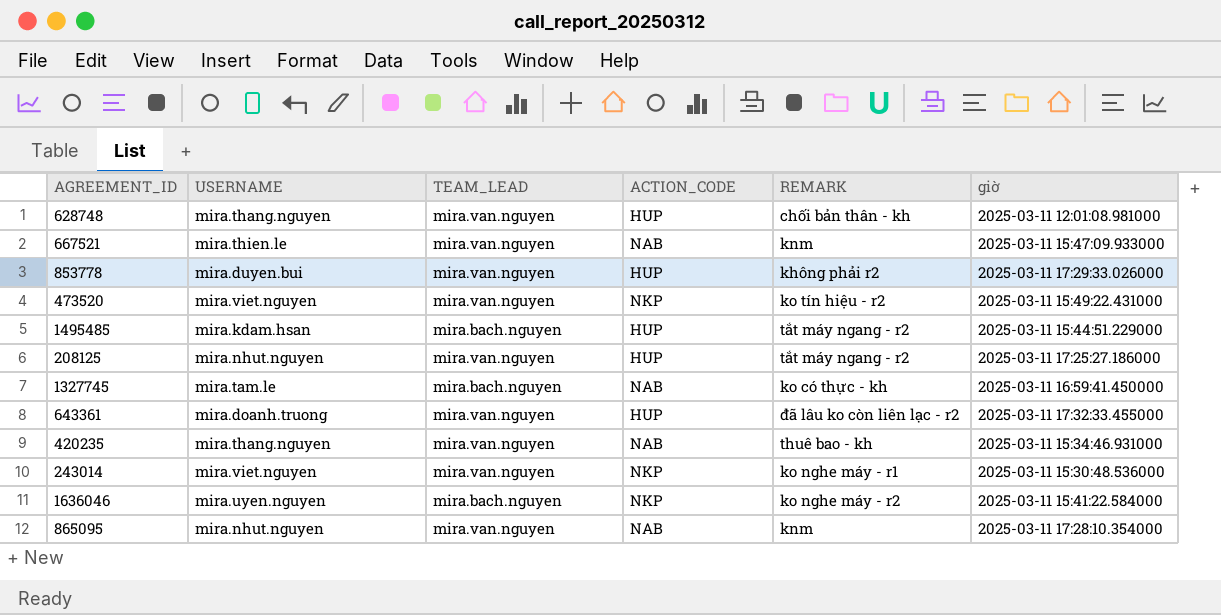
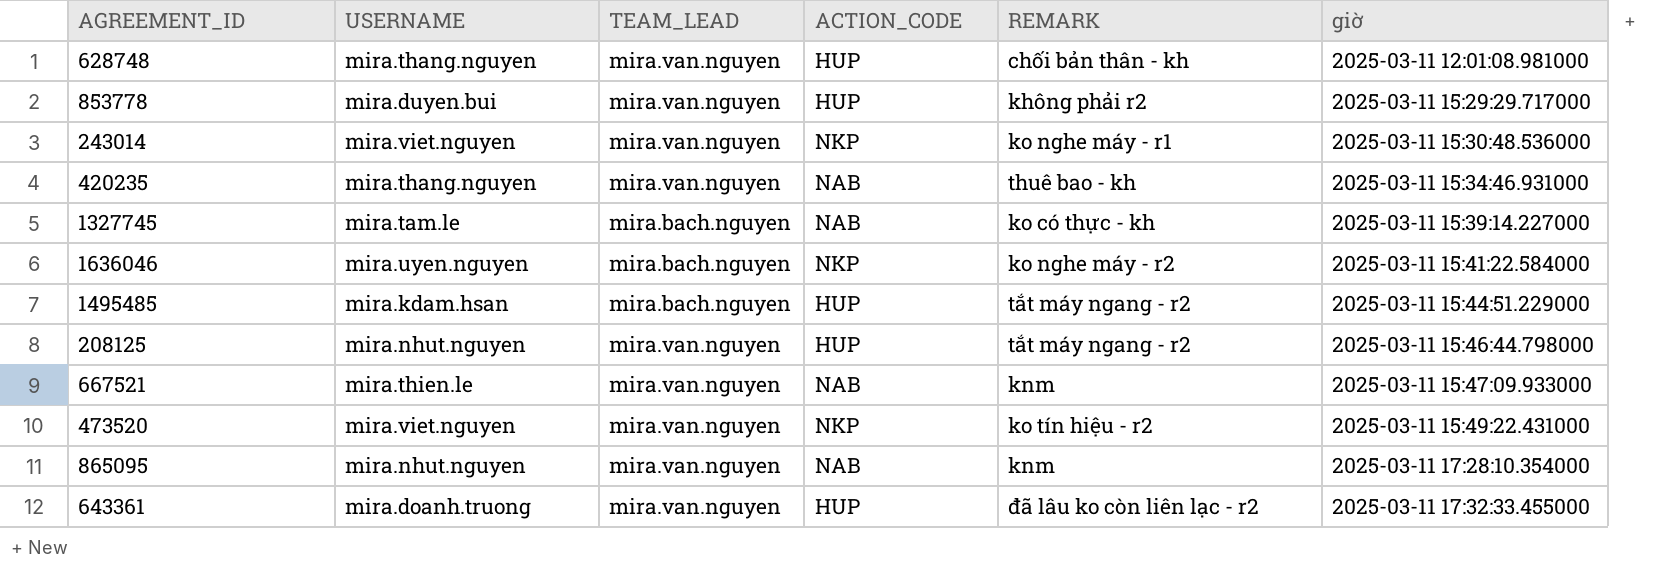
row order: none -> giờ ascending
853778 | giờ: 2025-03-11 17:29:33.026000 -> 2025-03-11 15:29:29.717000
1327745 | giờ: 2025-03-11 16:59:41.450000 -> 2025-03-11 15:39:14.227000
208125 | giờ: 2025-03-11 17:25:27.186000 -> 2025-03-11 15:46:44.798000

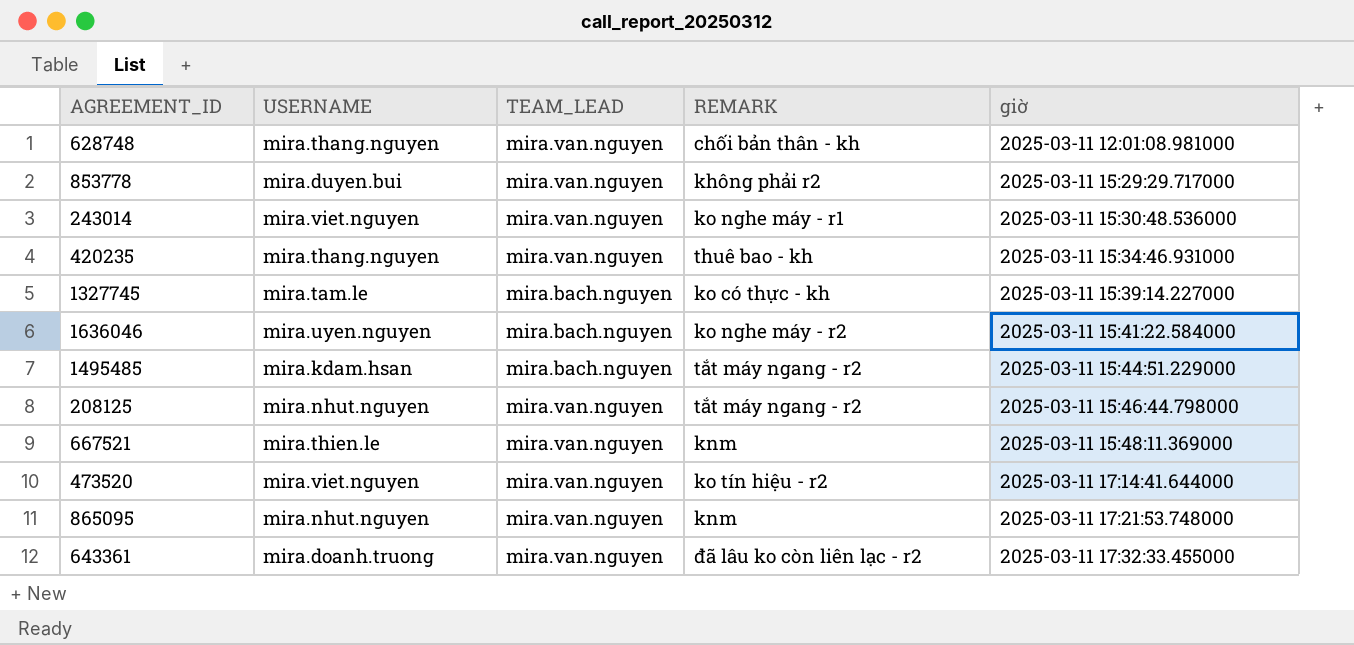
column ACTION_CODE | position: 4 -> none
667521 | giờ: 2025-03-11 15:47:09.933000 -> 2025-03-11 15:48:11.369000
473520 | giờ: 2025-03-11 15:49:22.431000 -> 2025-03-11 17:14:41.644000
865095 | giờ: 2025-03-11 17:28:10.354000 -> 2025-03-11 17:21:53.748000

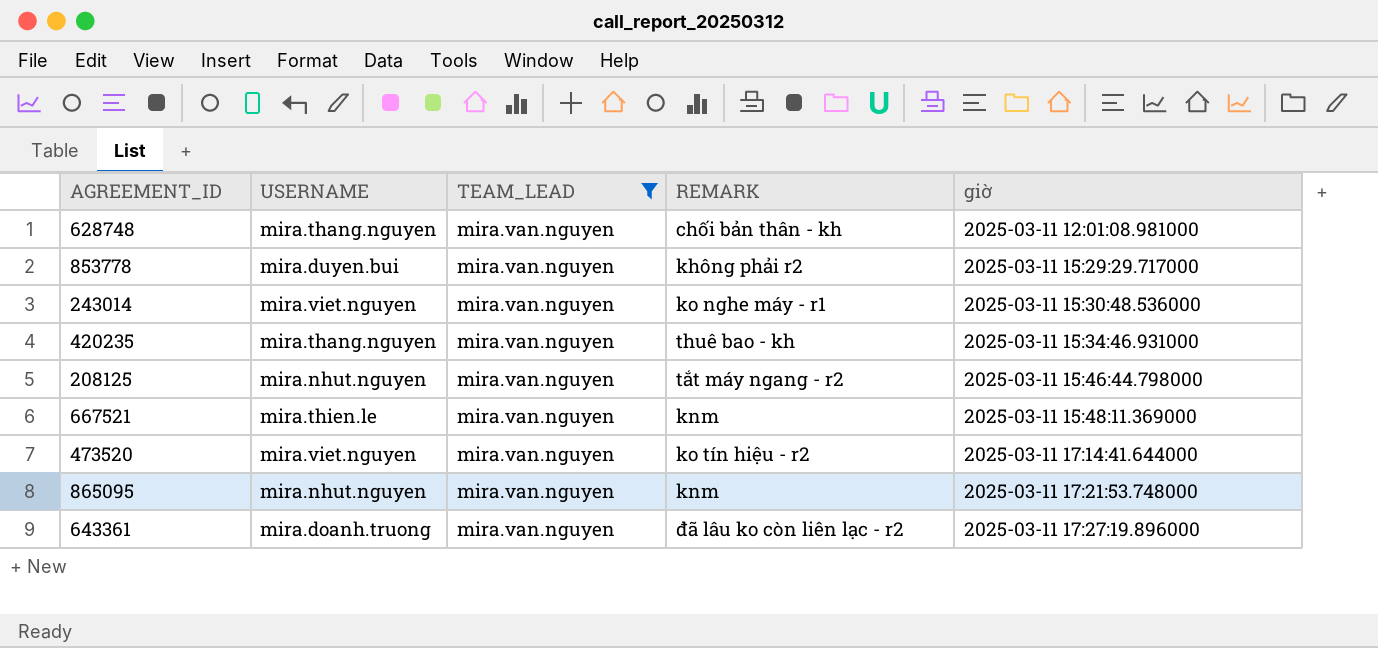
filter: none -> TEAM_LEAD = mira.van.nguyen
643361 | giờ: 2025-03-11 17:32:33.455000 -> 2025-03-11 17:27:19.896000

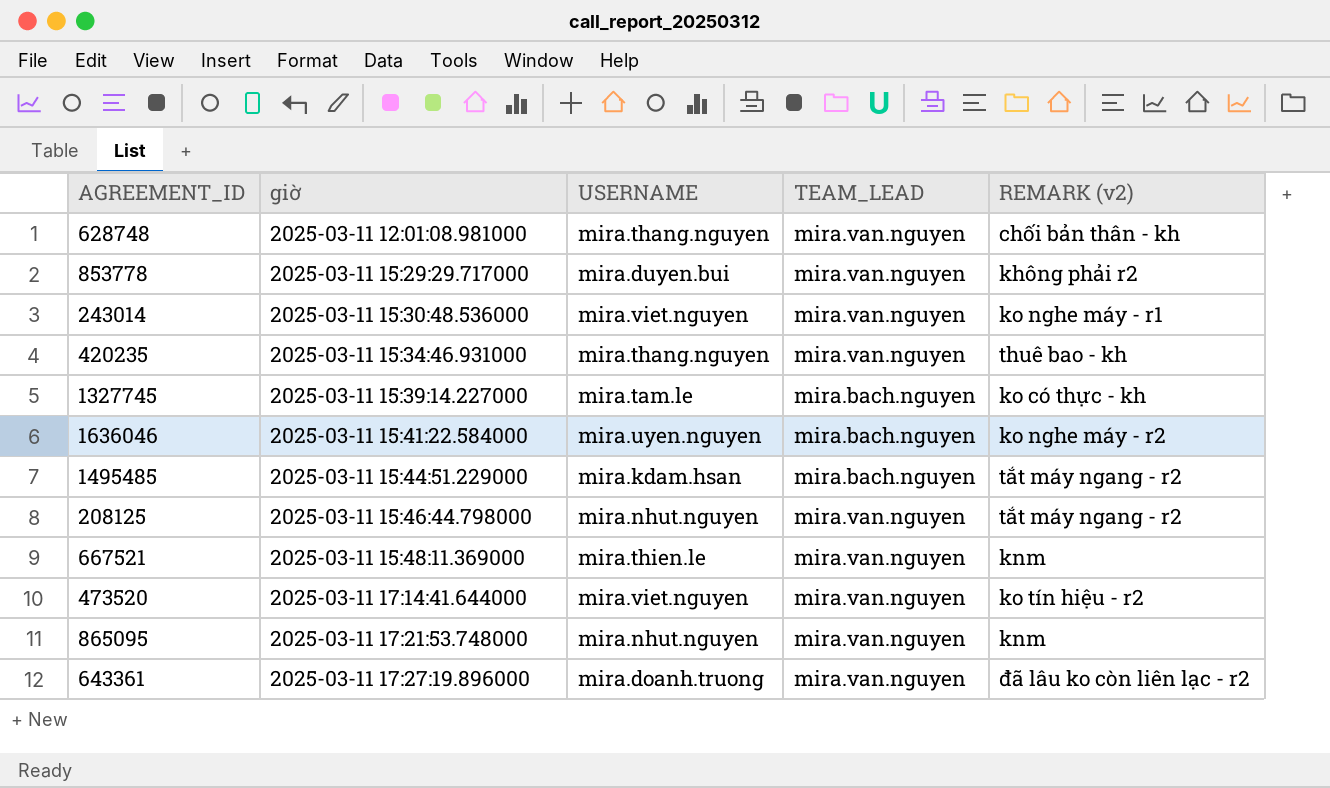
filter: TEAM_LEAD = mira.van.nguyen -> none
column giờ | position: 5 -> 2
column name: REMARK -> REMARK (v2)

